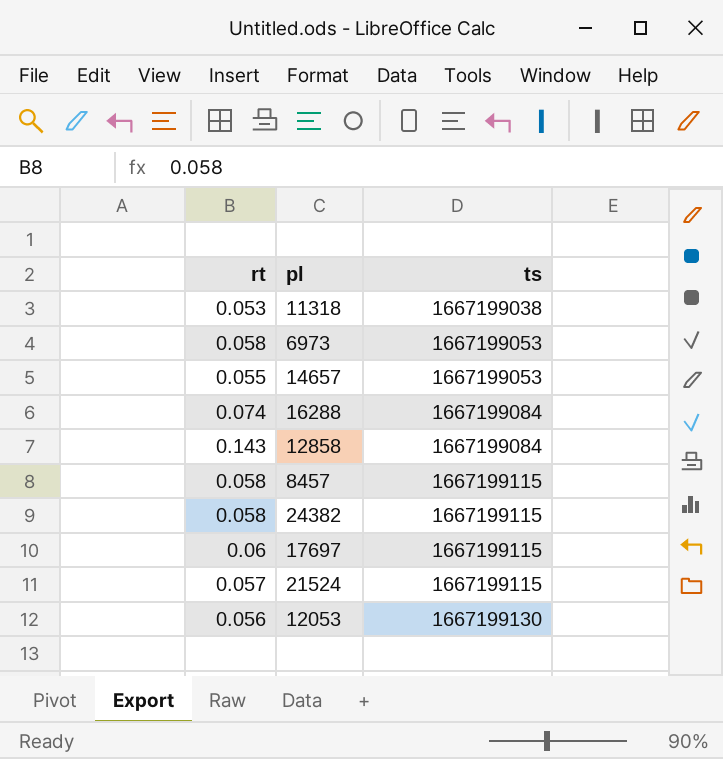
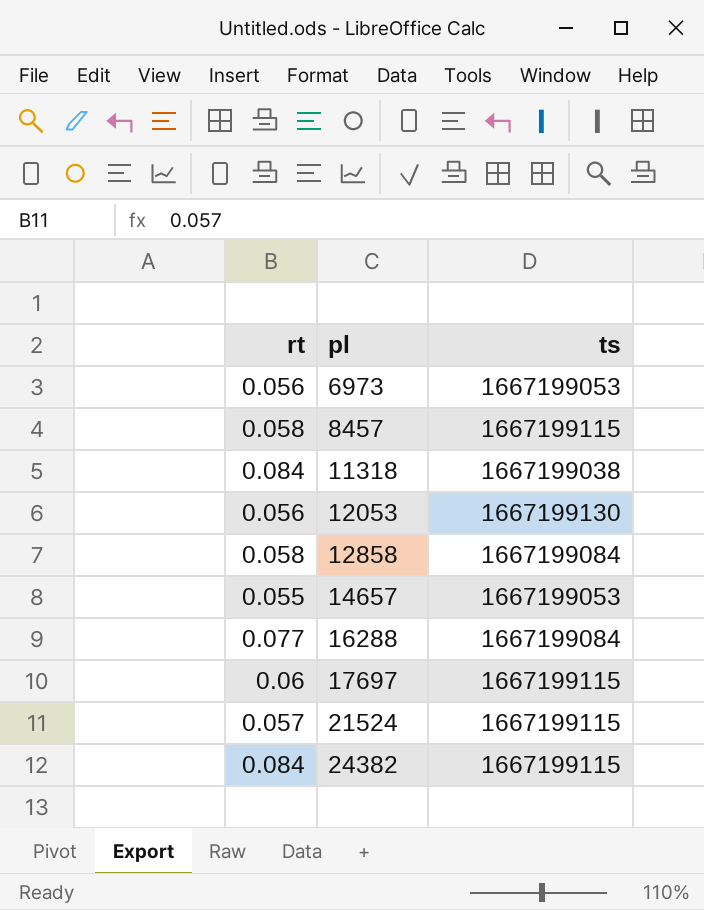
row order: ts ascending -> pl ascending
6973 | rt: 0.058 -> 0.056
11318 | rt: 0.053 -> 0.084
12858 | rt: 0.143 -> 0.058
16288 | rt: 0.074 -> 0.077
24382 | rt: 0.058 -> 0.084

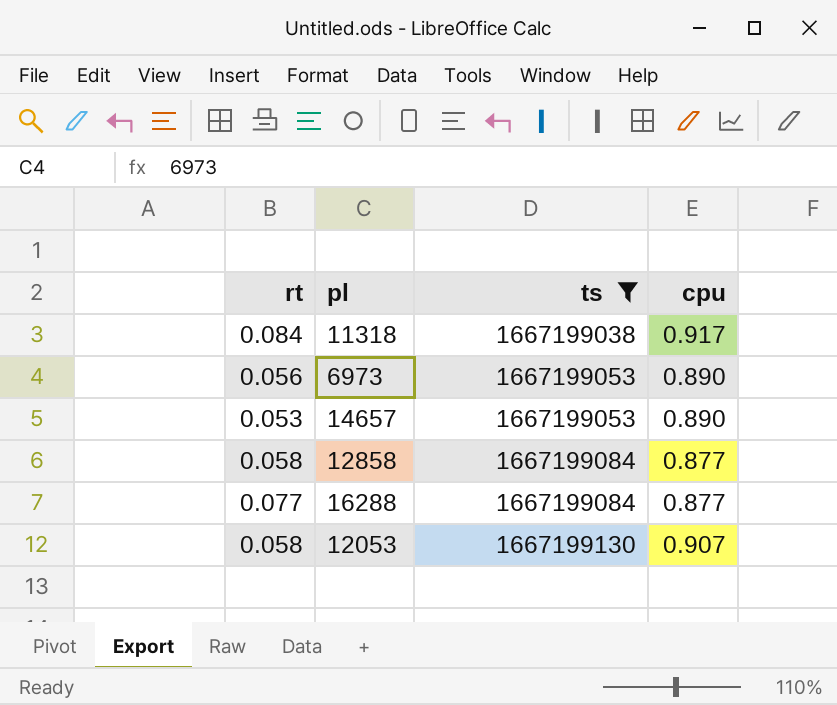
filter: none -> ts != 1667199115
row order: pl ascending -> ts ascending
column cpu | position: none -> 4
14657 | rt: 0.055 -> 0.053
12053 | rt: 0.056 -> 0.058

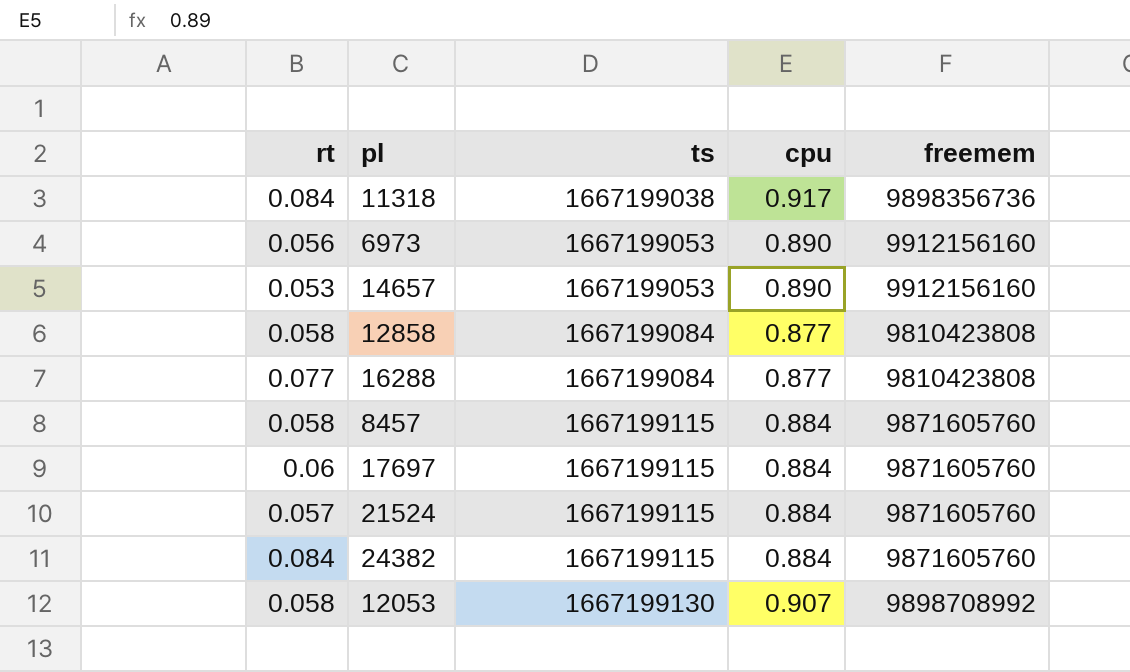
filter: ts != 1667199115 -> none
column freemem | position: none -> 5

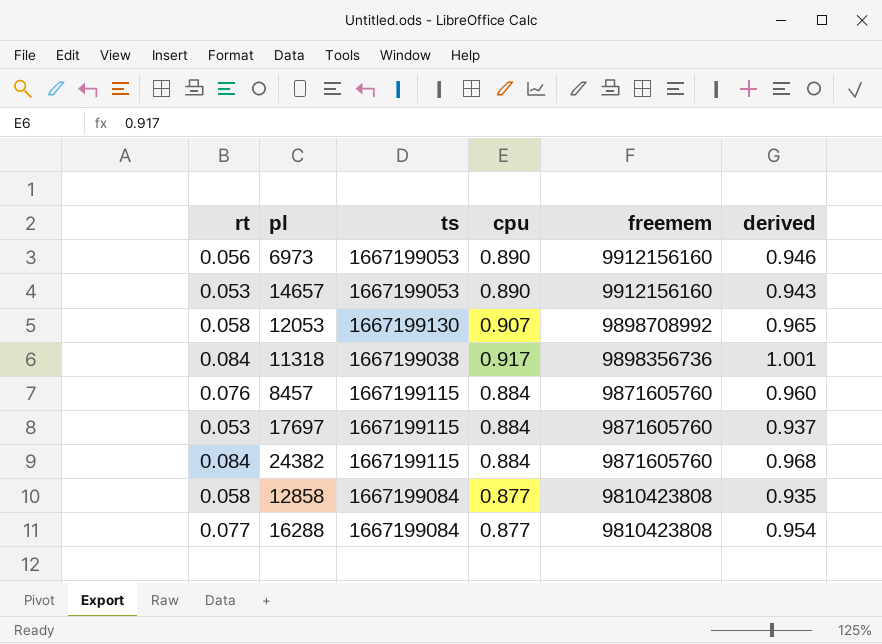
row order: ts ascending -> freemem descending
column derived | formula: none -> [rt] + [cpu]
row 21524: 0.057 | 1667199115 | 0.884 | 9871605760 -> none
8457 | rt: 0.058 -> 0.076
17697 | rt: 0.06 -> 0.053

